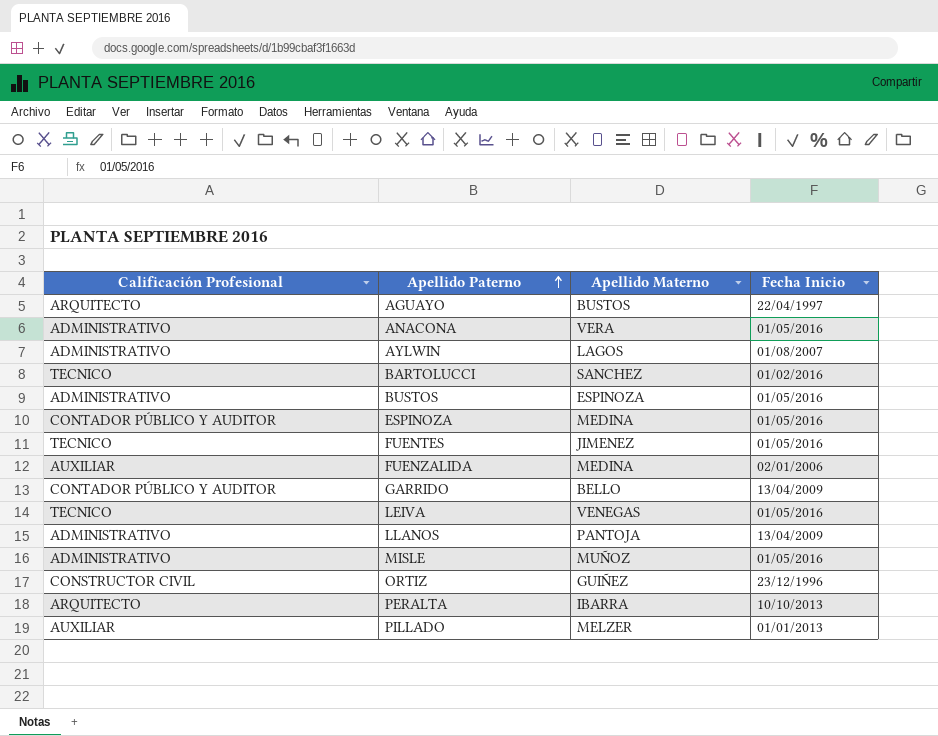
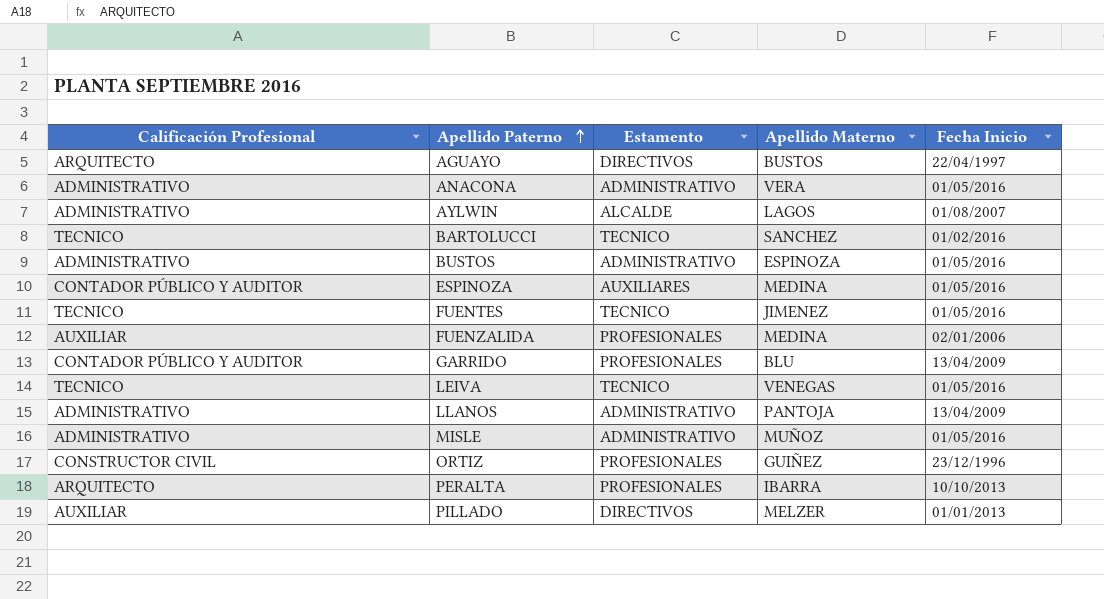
column Estamento | position: none -> 3
GARRIDO | Apellido Materno: BELLO -> BLU

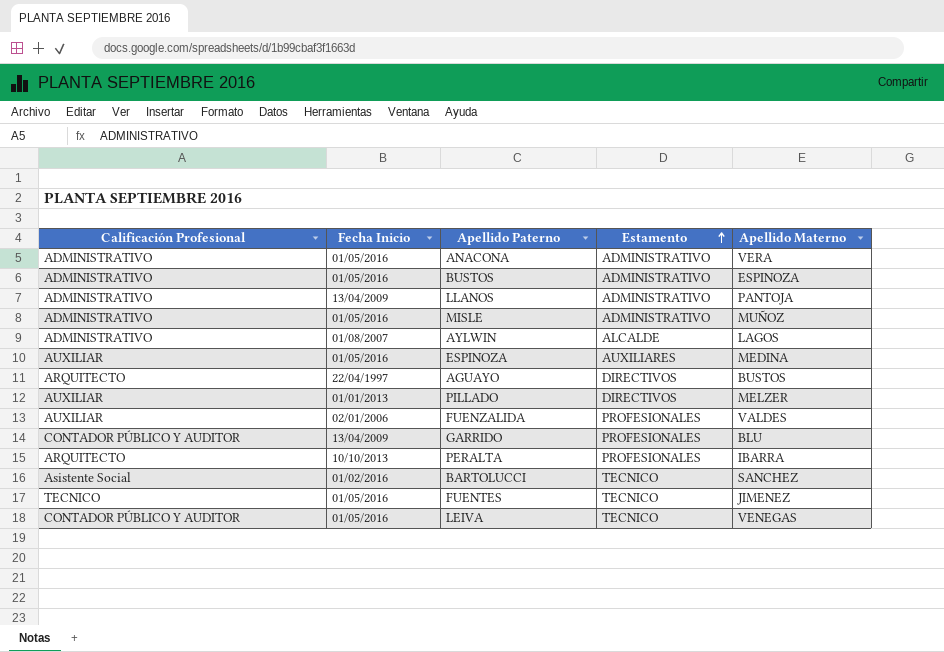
row order: Apellido Paterno ascending -> Estamento ascending
column Fecha Inicio | position: 5 -> 2
row ORTIZ: CONSTRUCTOR CIVIL | PROFESIONALES | GUIÑEZ | 23/12/1996 -> none
ESPINOZA | Calificación Profesional: CONTADOR PÚBLICO Y AUDITOR -> AUXILIAR
FUENZALIDA | Apellido Materno: MEDINA -> VALDES
BARTOLUCCI | Calificación Profesional: TECNICO -> Asistente Social
LEIVA | Calificación Profesional: TECNICO -> CONTADOR PÚBLICO Y AUDITOR

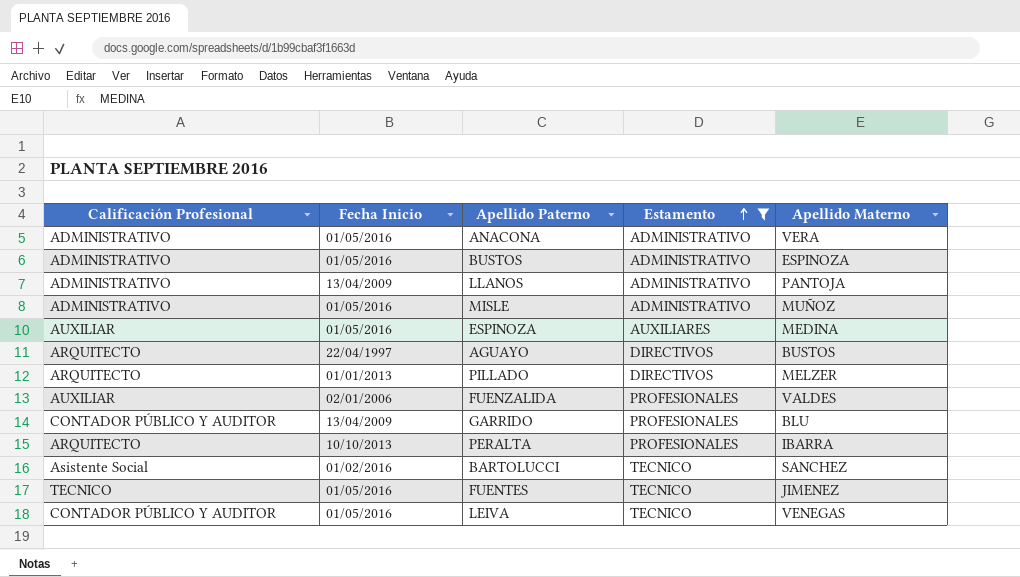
filter: none -> Estamento != ALCALDE
PILLADO | Calificación Profesional: AUXILIAR -> ARQUITECTO

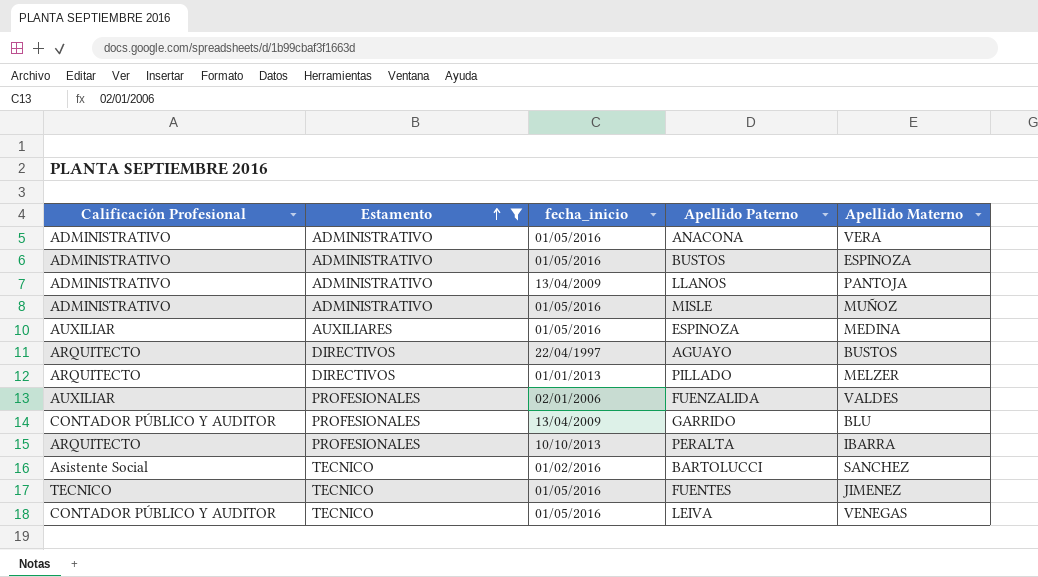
column Estamento | position: 4 -> 2
column name: Fecha Inicio -> fecha_inicio

